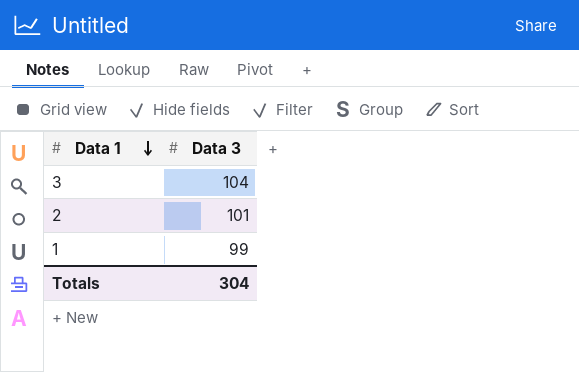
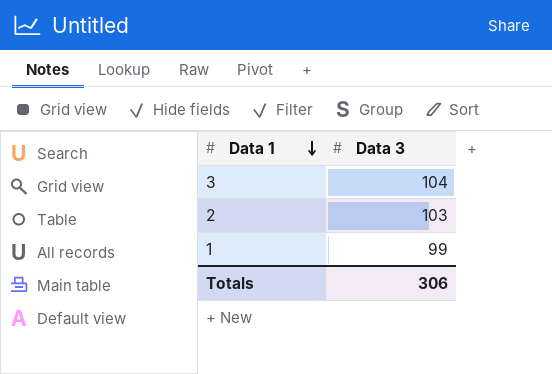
2 | Data 3: 101 -> 103
Totals | Data 3: 304 -> 306

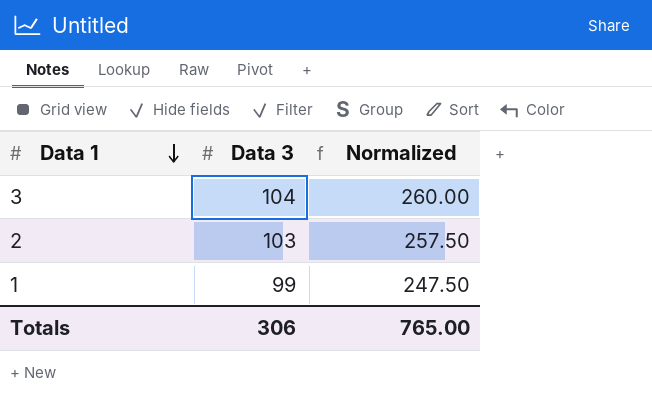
column Normalized | formula: none -> [Data 3] * 2.5

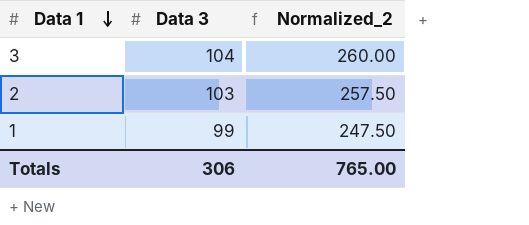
column name: Normalized -> Normalized_2

